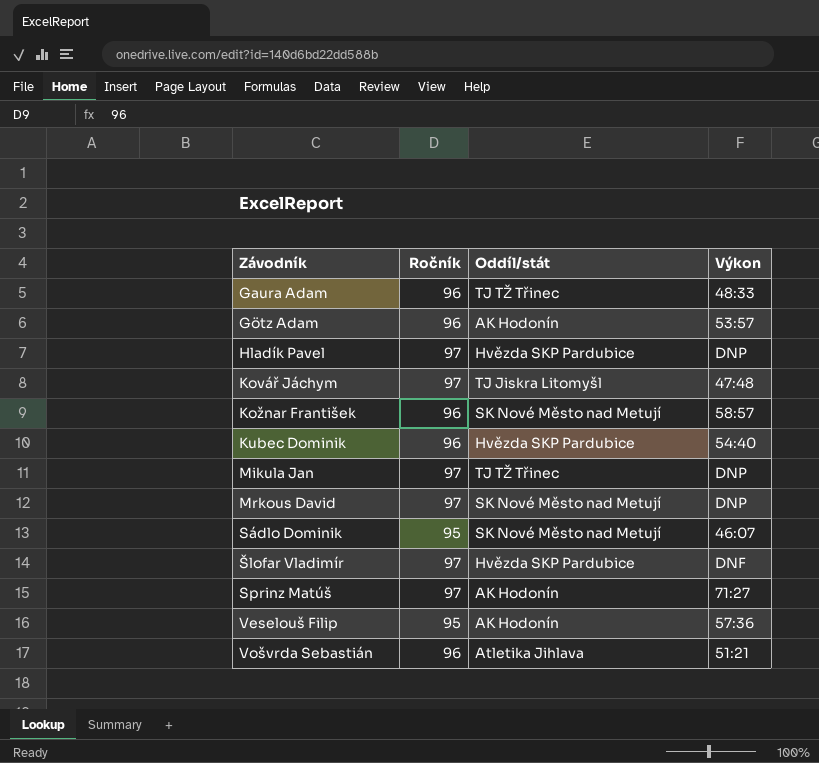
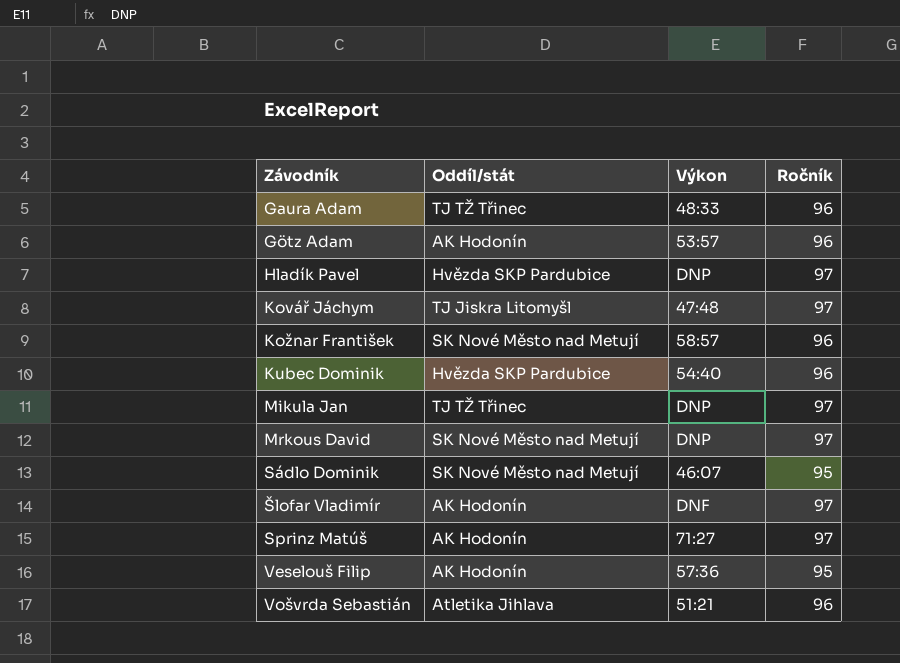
column Ročník | position: 2 -> 4
Šlofar Vladimír | Oddíl/stát: Hvězda SKP Pardubice -> AK Hodonín

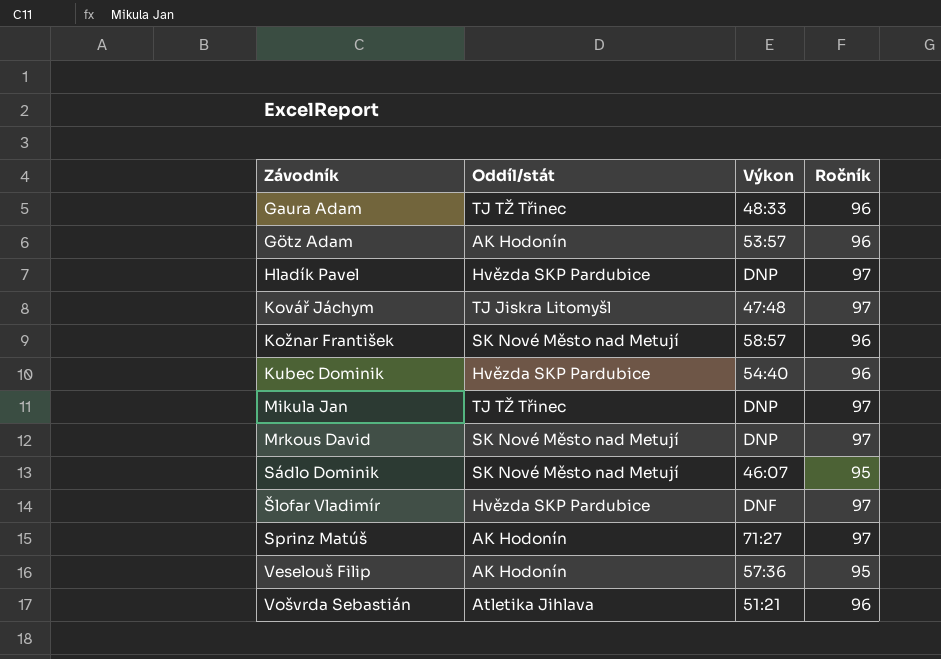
Šlofar Vladimír | Oddíl/stát: AK Hodonín -> Hvězda SKP Pardubice

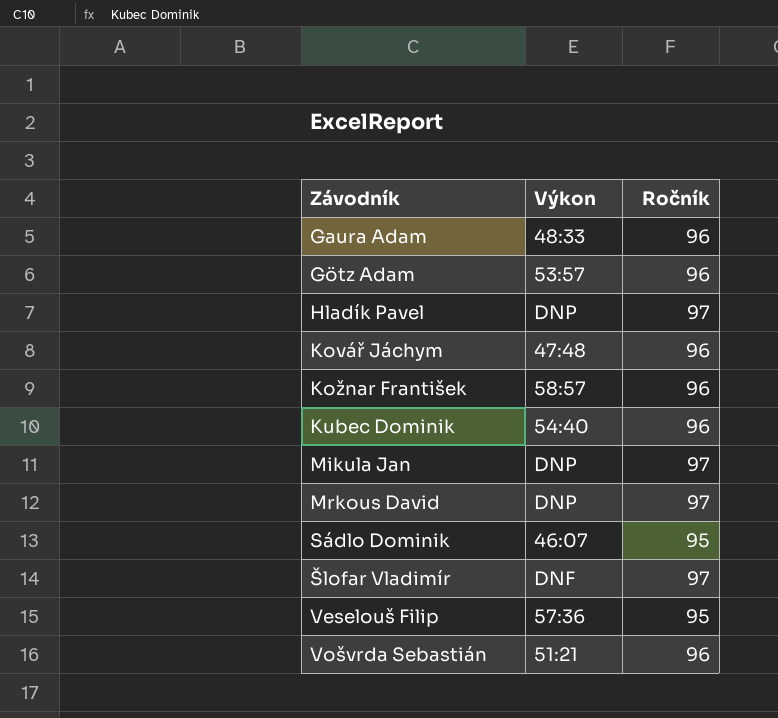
column Oddíl/stát | position: 2 -> none
row Sprinz Matúš: AK Hodonín | 71:27 | 97 -> none
Kovář Jáchym | Ročník: 97 -> 96

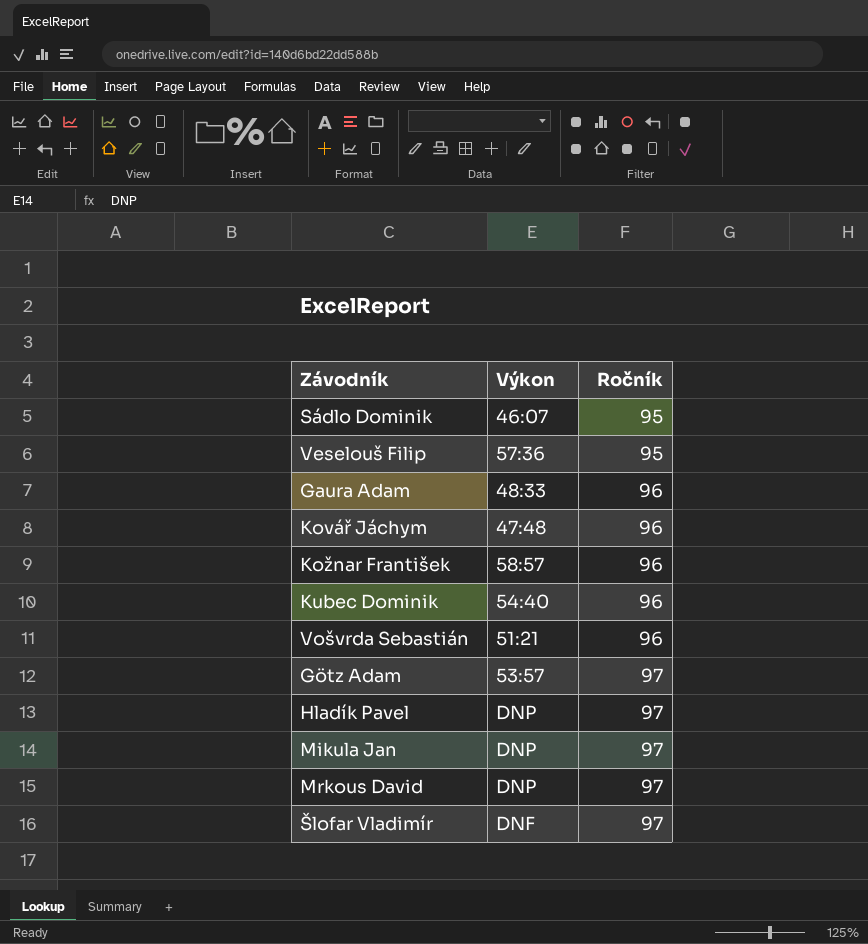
row order: Závodník ascending -> Ročník ascending
Götz Adam | Ročník: 96 -> 97

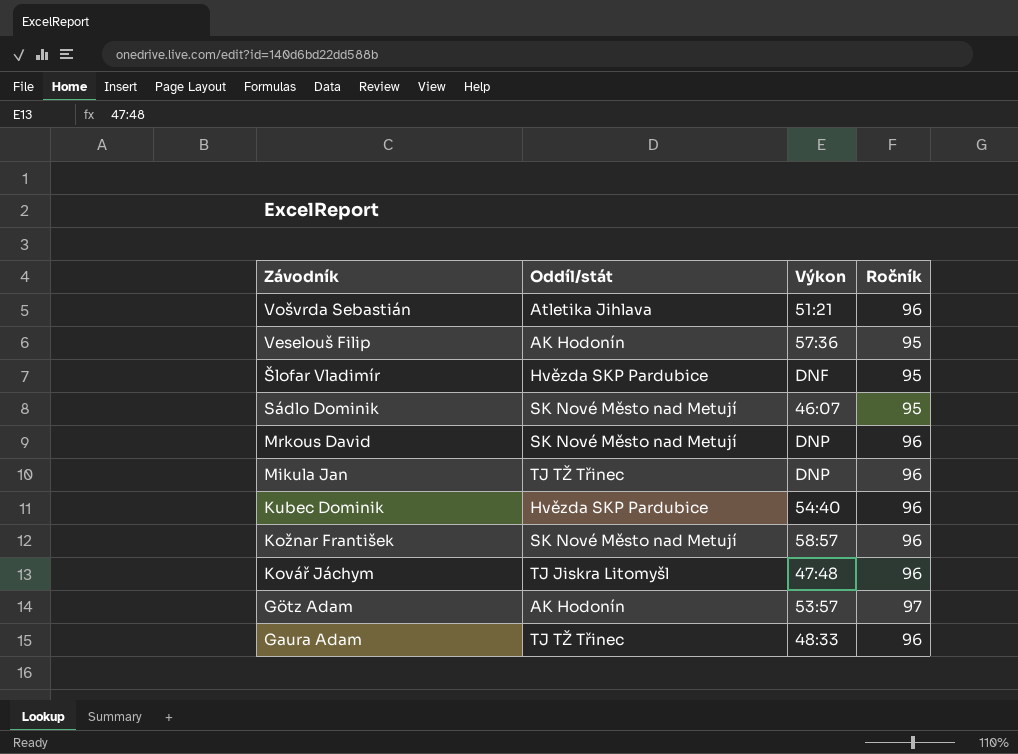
row order: Ročník ascending -> Závodník descending
column Oddíl/stát | position: none -> 2
row Hladík Pavel: DNP | 97 -> none
Šlofar Vladimír | Ročník: 97 -> 95
Mrkous David | Ročník: 97 -> 96
Mikula Jan | Ročník: 97 -> 96

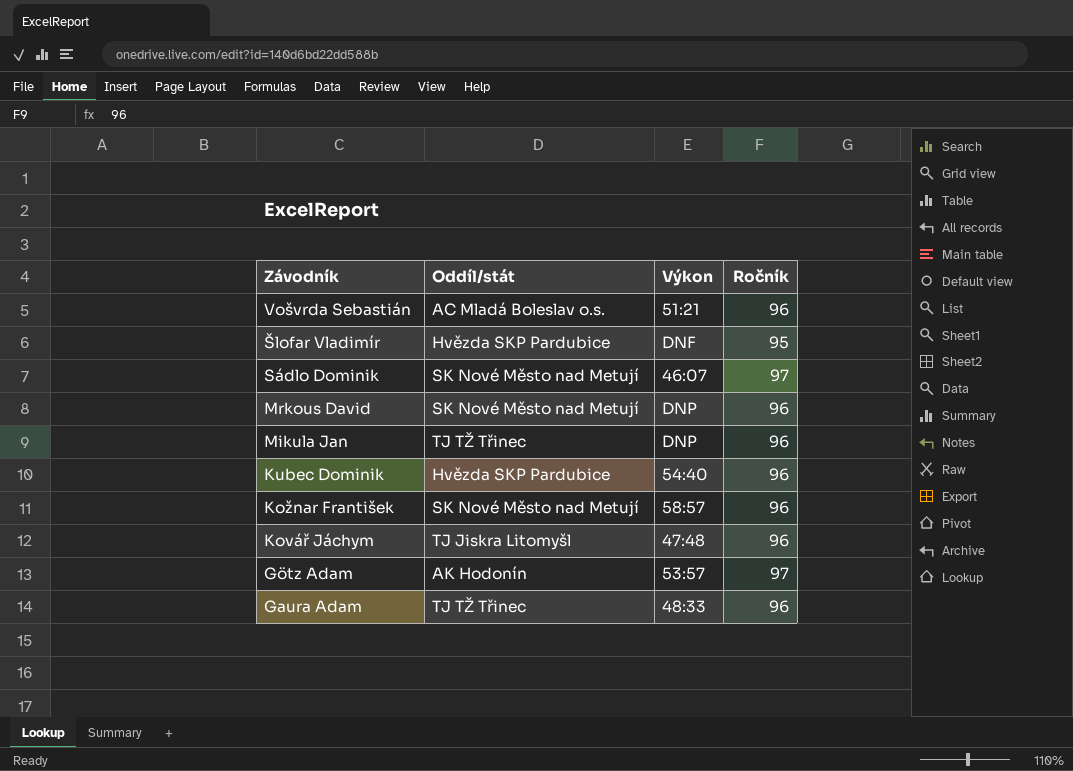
row Veselouš Filip: AK Hodonín | 57:36 | 95 -> none
Vošvrda Sebastián | Oddíl/stát: Atletika Jihlava -> AC Mladá Boleslav o.s.
Sádlo Dominik | Ročník: 95 -> 97

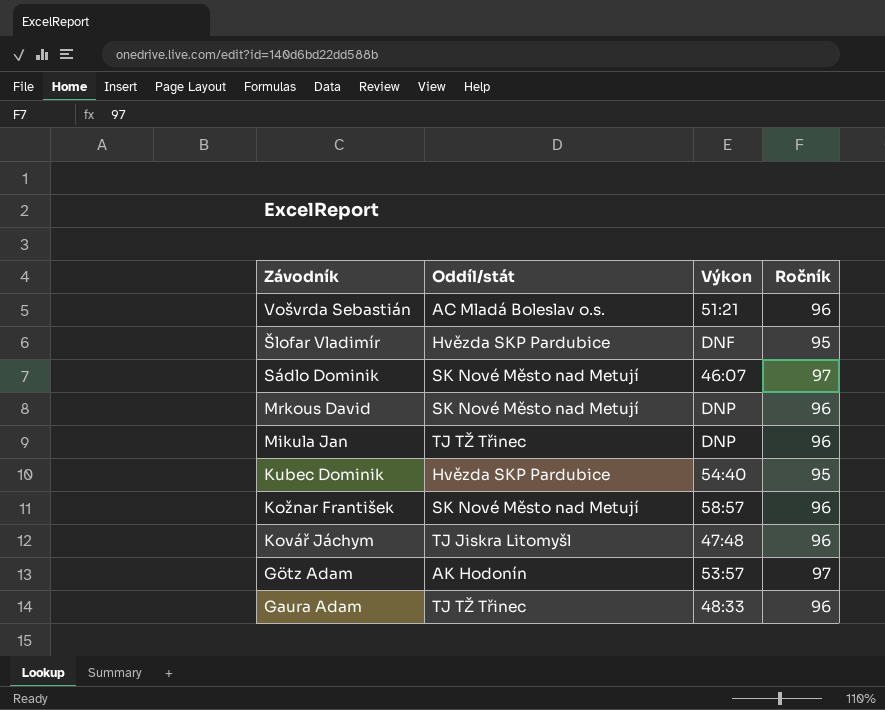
Kubec Dominik | Ročník: 96 -> 95

